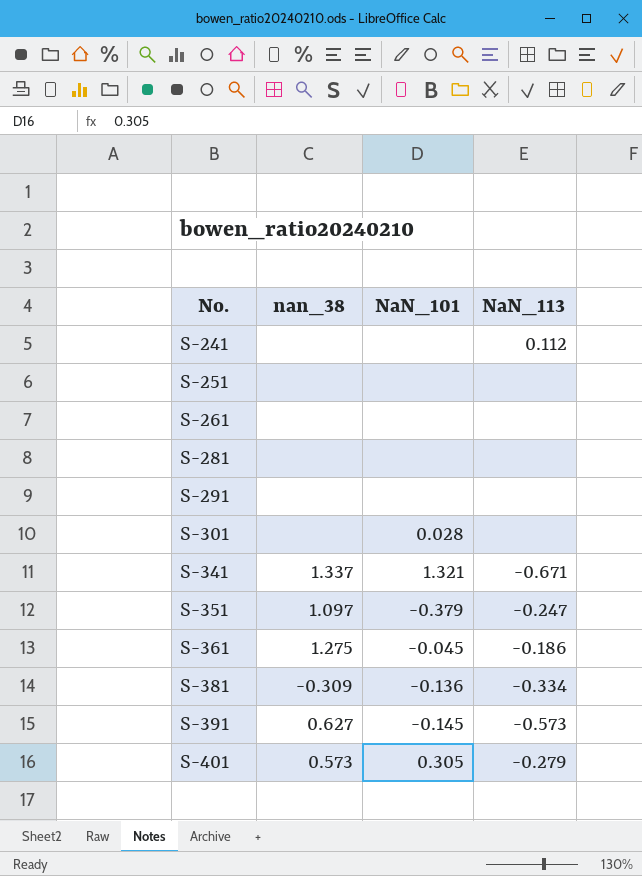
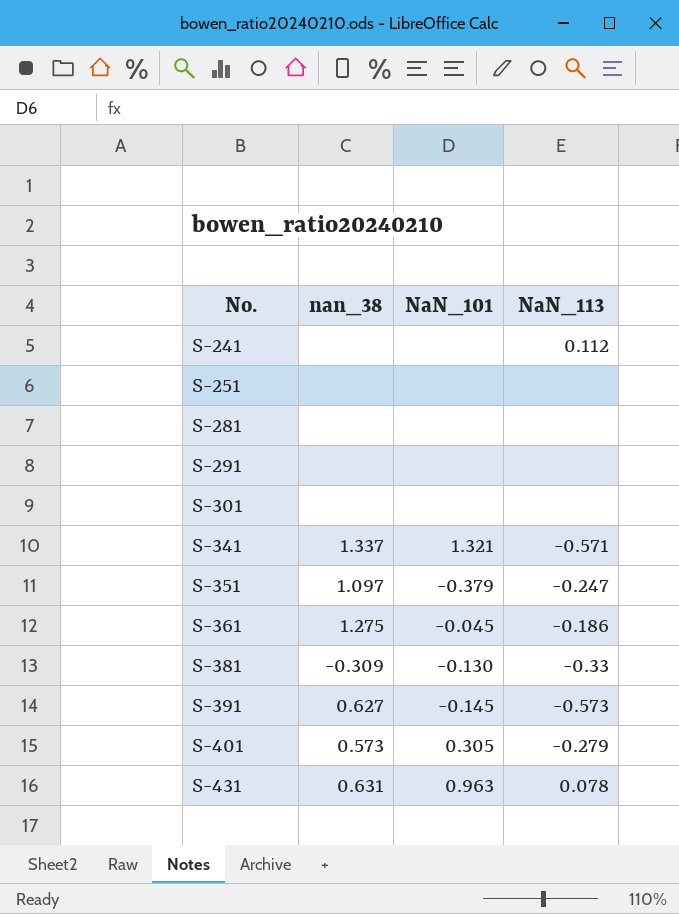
row S-261: none | none | none -> none
S-301 | NaN_101: 0.028 -> none
S-341 | NaN_113: -0.671 -> -0.571
S-381 | NaN_101: -0.136 -> -0.130
S-381 | NaN_113: -0.334 -> -0.33
row S-431: none -> 0.631 | 0.963 | 0.078

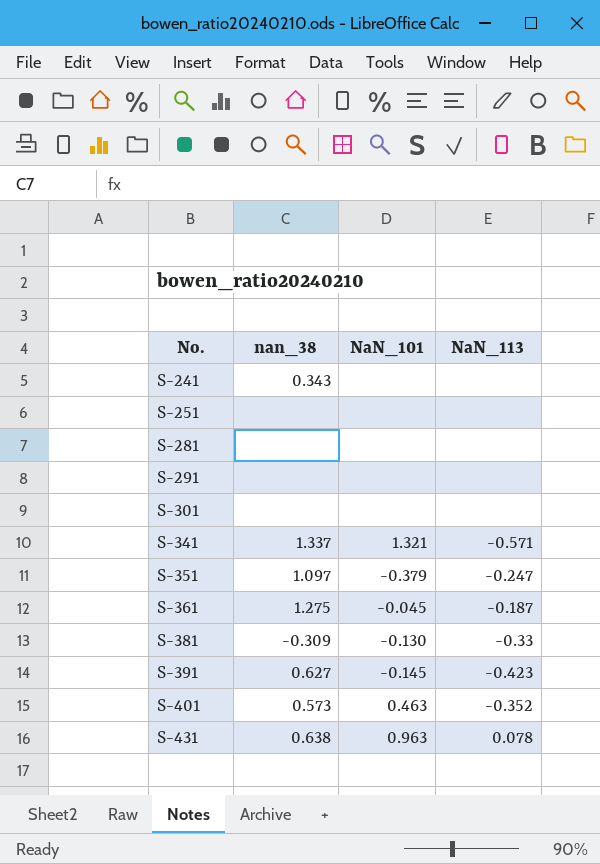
S-241 | nan_38: none -> 0.343
S-241 | NaN_113: 0.112 -> none
S-361 | NaN_113: -0.186 -> -0.187
S-391 | NaN_113: -0.573 -> -0.423
S-401 | NaN_101: 0.305 -> 0.463
S-401 | NaN_113: -0.279 -> -0.352
S-431 | nan_38: 0.631 -> 0.638

